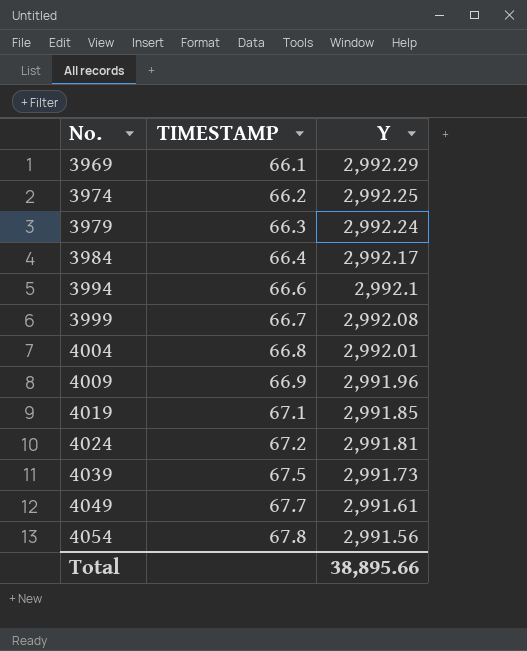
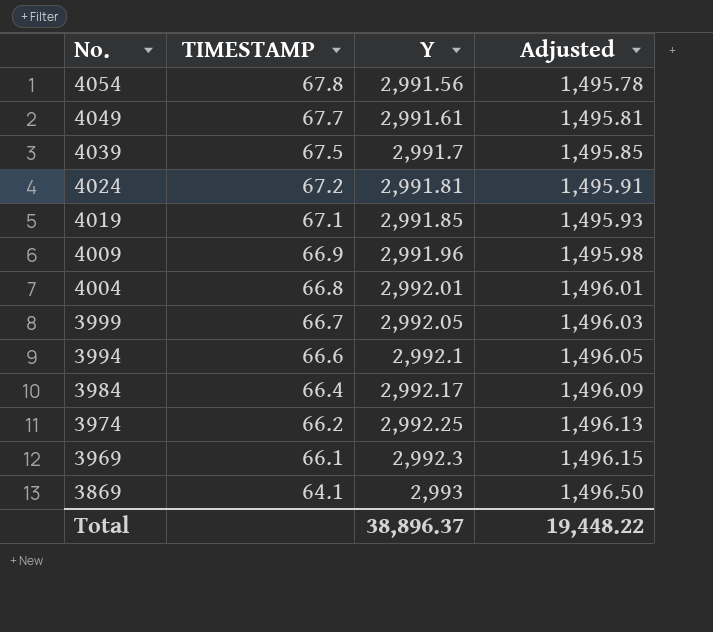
row order: No. ascending -> No. descending
column Adjusted | formula: none -> [Y] * 0.5
row 3979: 66.3 | 2,992.24 -> none
4039 | Y: 2,991.73 -> 2,991.7
3999 | Y: 2,992.08 -> 2,992.05
3969 | Y: 2,992.29 -> 2,992.3
row 3869: none -> 64.1 | 2,993 | 1,496.50
Total | Y: 38,895.66 -> 38,896.37

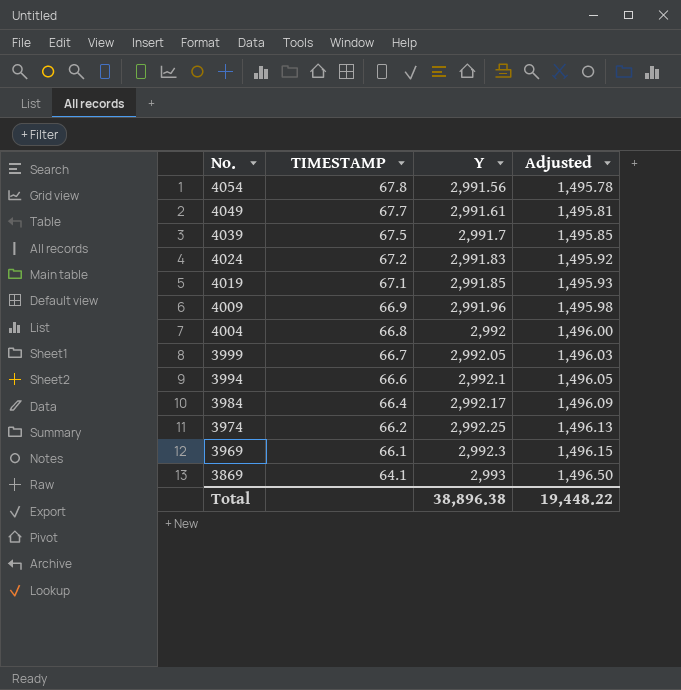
4024 | Y: 2,991.81 -> 2,991.83
4024 | Adjusted: 1,495.91 -> 1,495.92
4004 | Y: 2,992.01 -> 2,992
4004 | Adjusted: 1,496.01 -> 1,496.00
Total | Y: 38,896.37 -> 38,896.38

